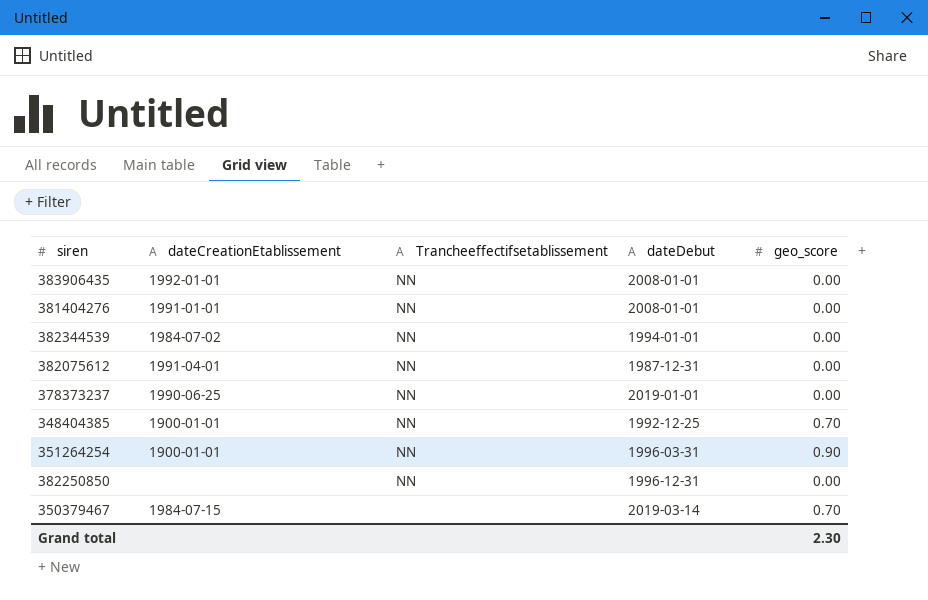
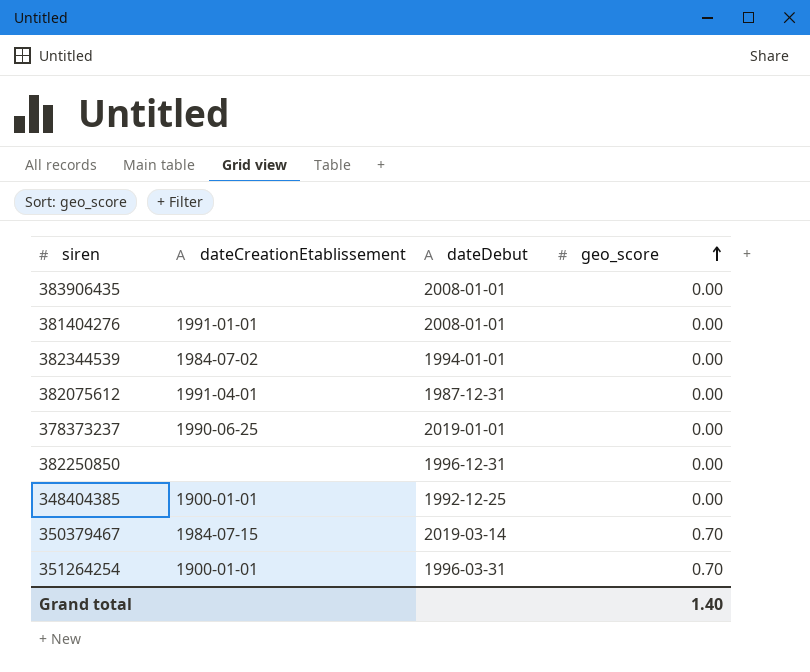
row order: none -> geo_score ascending
column Trancheeffectifsetablissement | position: 3 -> none
383906435 | dateCreationEtablissement: 1992-01-01 -> none
348404385 | geo_score: 0.70 -> 0.00
351264254 | geo_score: 0.90 -> 0.70
Grand total | geo_score: 2.30 -> 1.40

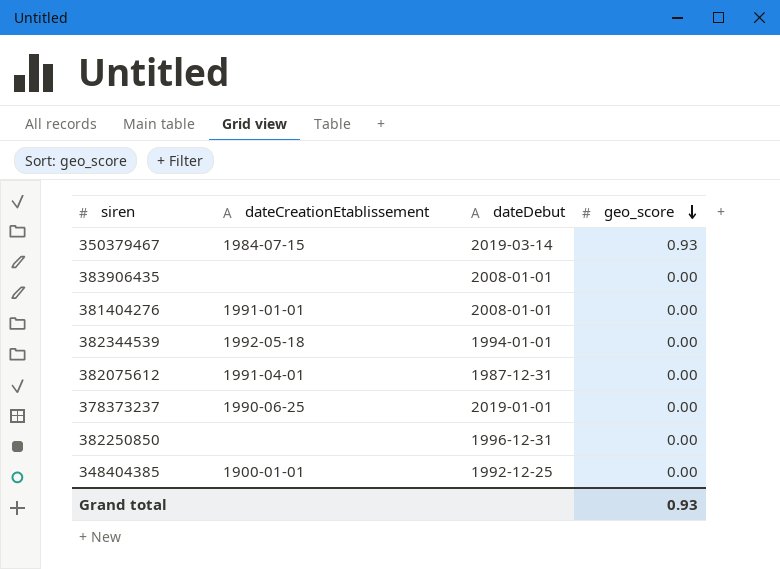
row order: geo_score ascending -> geo_score descending
row 351264254: 1900-01-01 | 1996-03-31 | 0.70 -> none
350379467 | geo_score: 0.70 -> 0.93
382344539 | dateCreationEtablissement: 1984-07-02 -> 1992-05-18
Grand total | geo_score: 1.40 -> 0.93

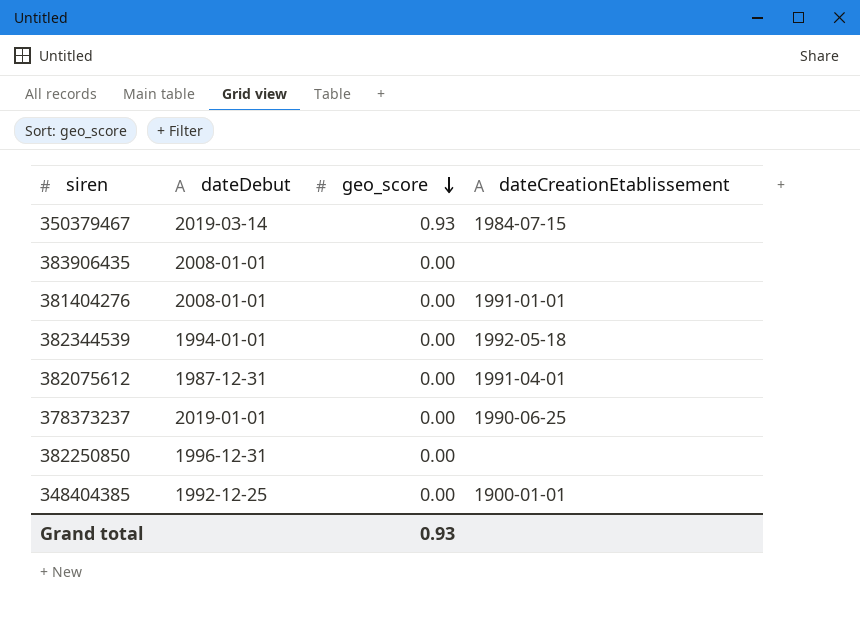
column dateCreationEtablissement | position: 2 -> 4

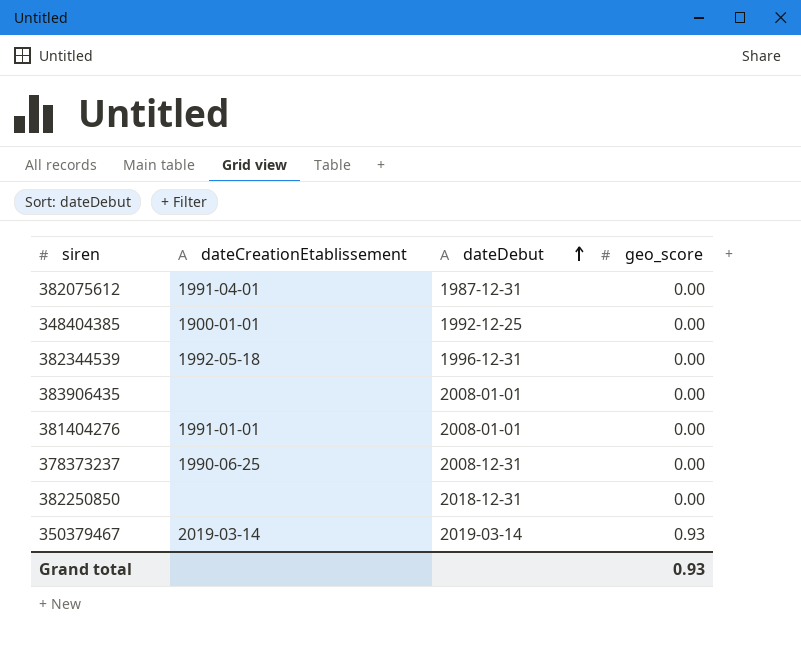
row order: geo_score descending -> dateDebut ascending
column dateCreationEtablissement | position: 4 -> 2
382344539 | dateDebut: 1994-01-01 -> 1996-12-31
378373237 | dateDebut: 2019-01-01 -> 2008-12-31
382250850 | dateDebut: 1996-12-31 -> 2018-12-31
350379467 | dateCreationEtablissement: 1984-07-15 -> 2019-03-14

